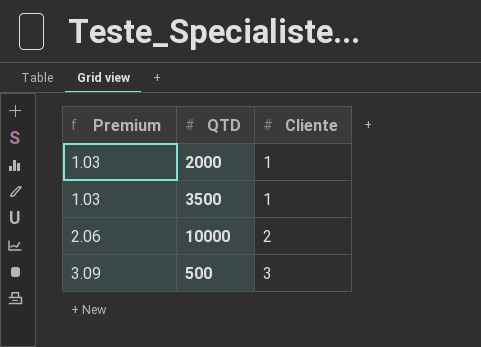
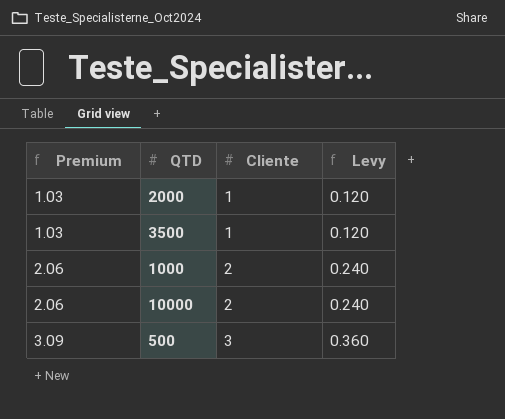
column Levy | formula: none -> [Cliente] * 0.12
row 1000: none -> 2.06 | 2 | 0.240

